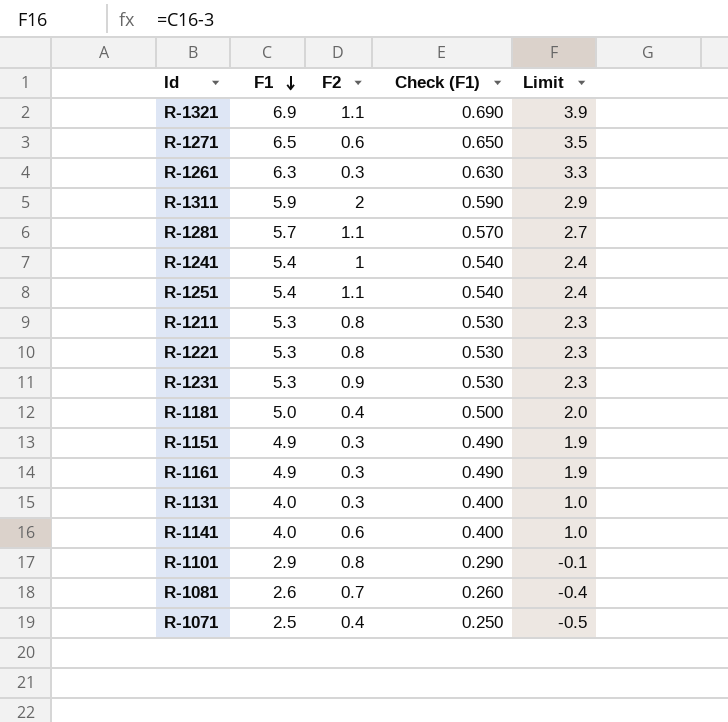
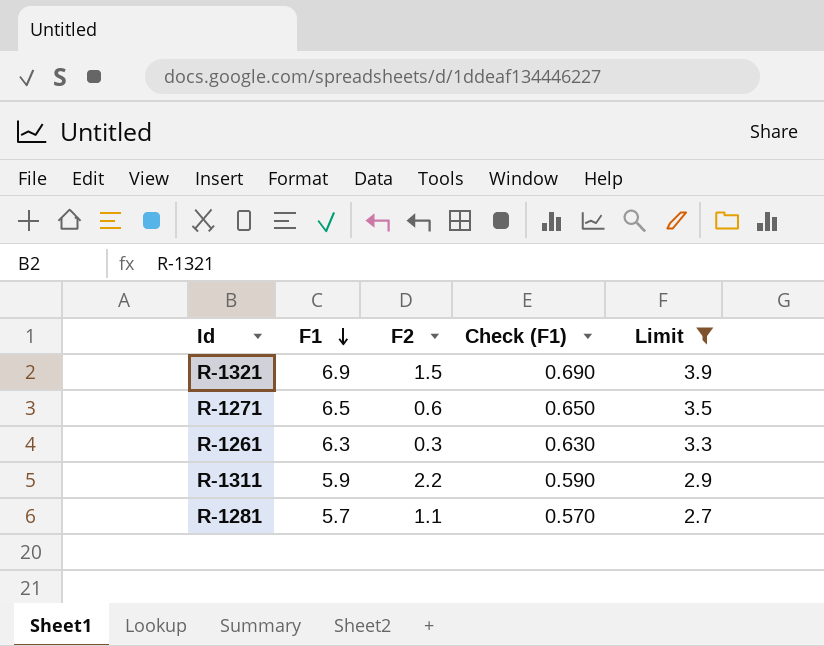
filter: none -> Limit >= 2.7
R-1321 | F2: 1.1 -> 1.5
R-1311 | F2: 2 -> 2.2

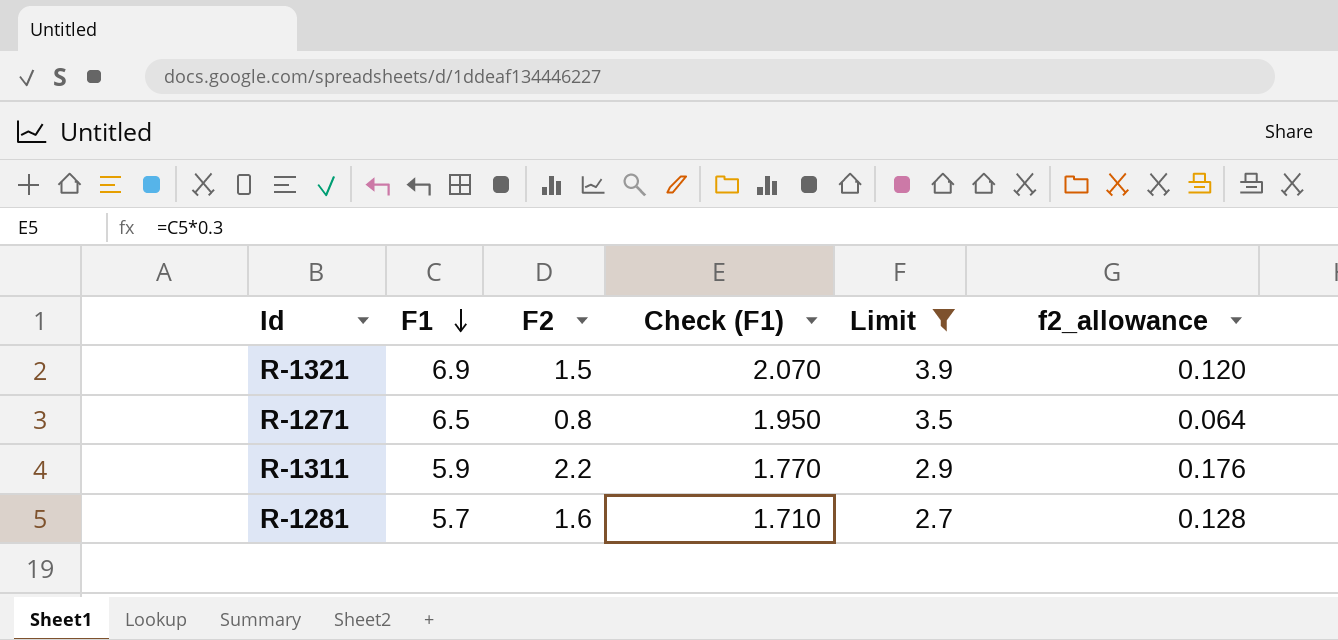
column Check (F1) | formula: [F1] * 0.1 -> [F1] * 0.3
column f2_allowance | formula: none -> [F2] * 0.08
row R-1261: 6.3 | 0.3 | 0.630 | 3.3 -> none
R-1271 | F2: 0.6 -> 0.8
R-1281 | F2: 1.1 -> 1.6

